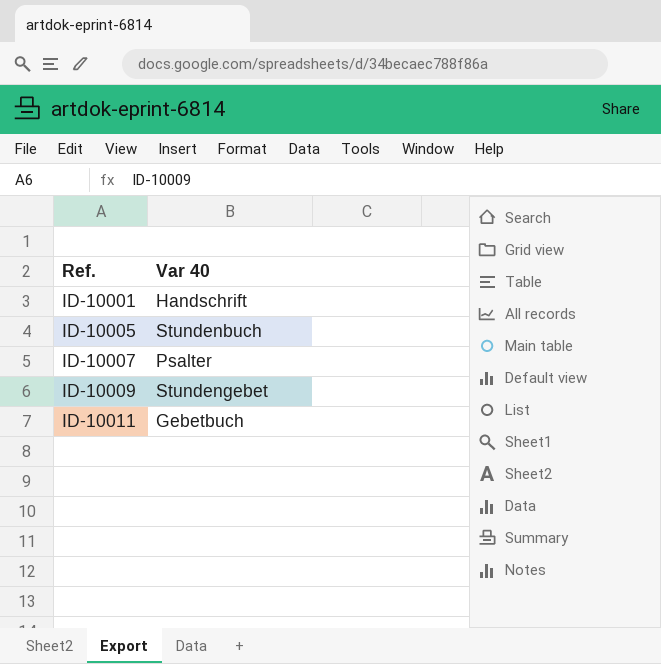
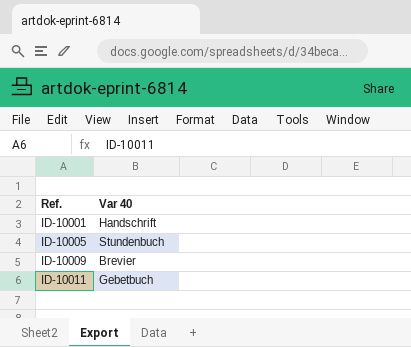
row ID-10007: Psalter -> none
ID-10009 | Var 40: Stundengebet -> Brevier

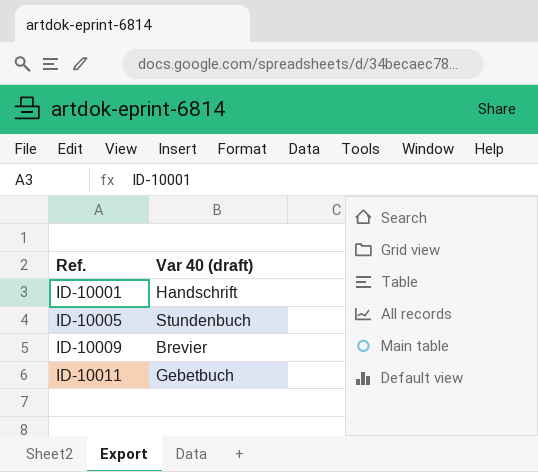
column name: Var 40 -> Var 40 (draft)

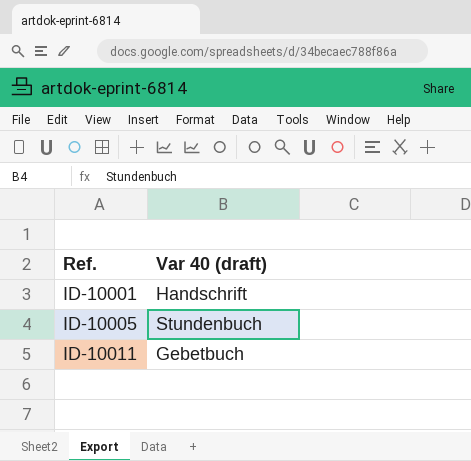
row ID-10009: Brevier -> none

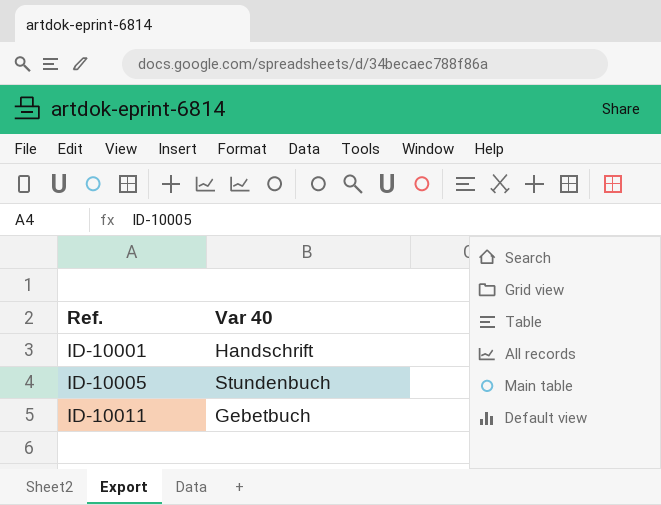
column name: Var 40 (draft) -> Var 40

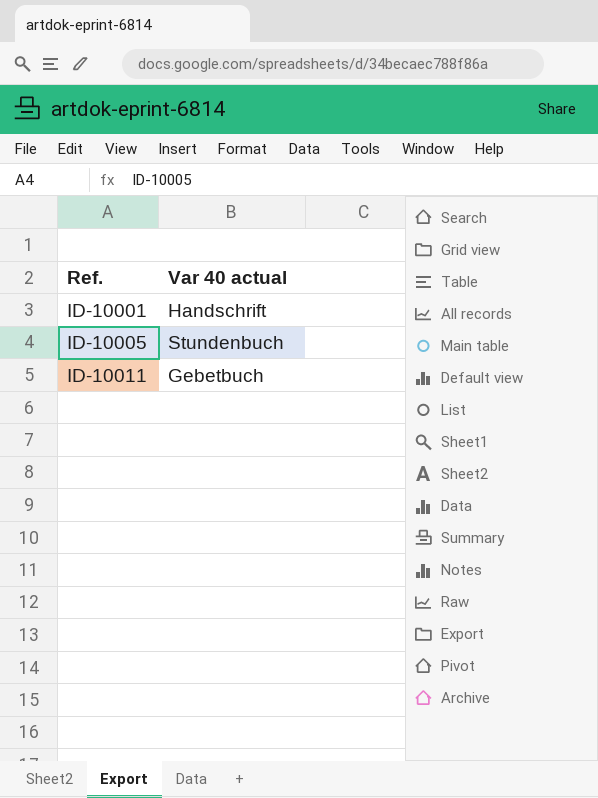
column name: Var 40 -> Var 40 actual

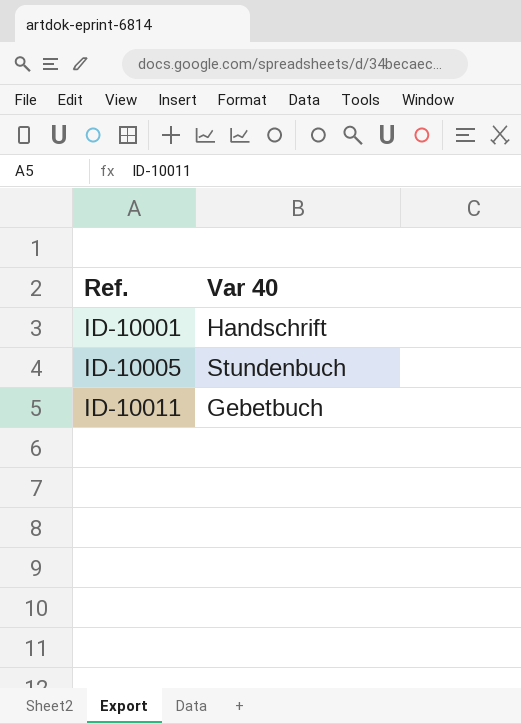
column name: Var 40 actual -> Var 40

